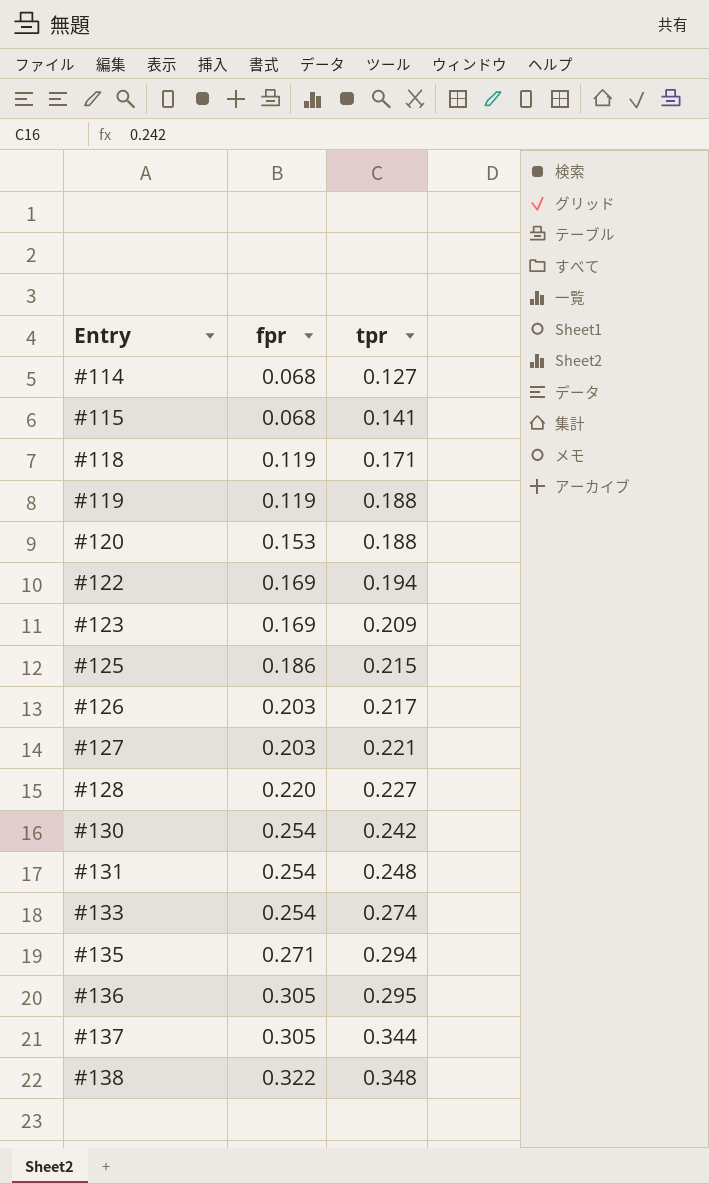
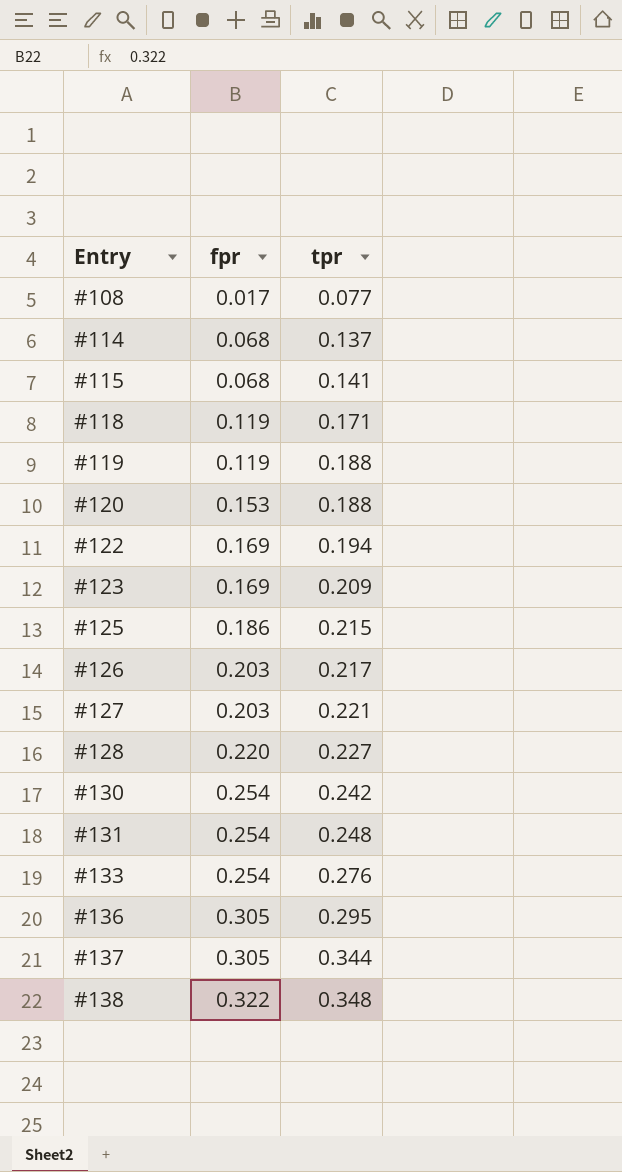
row #135: 0.271 | 0.294 -> none
row #108: none -> 0.017 | 0.077
#114 | tpr: 0.127 -> 0.137
#133 | tpr: 0.274 -> 0.276

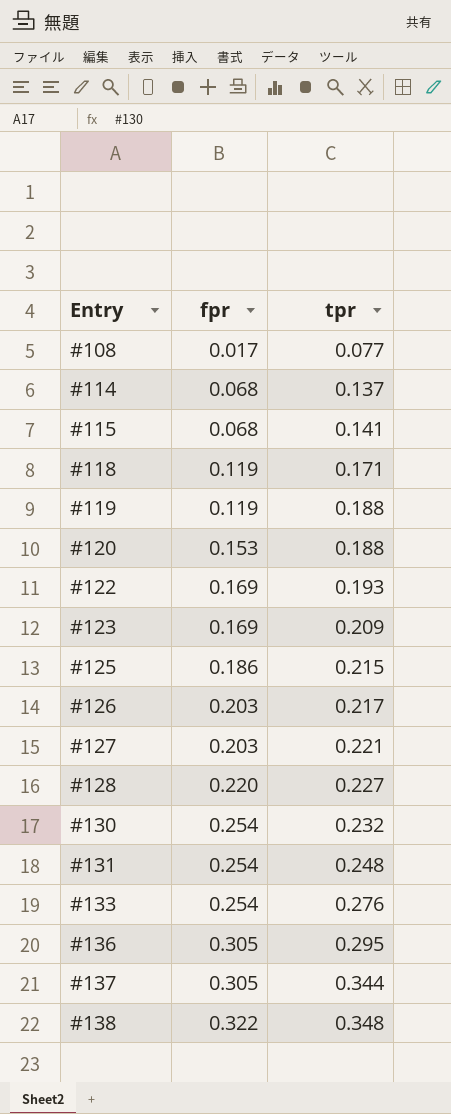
#122 | tpr: 0.194 -> 0.193
#130 | tpr: 0.242 -> 0.232

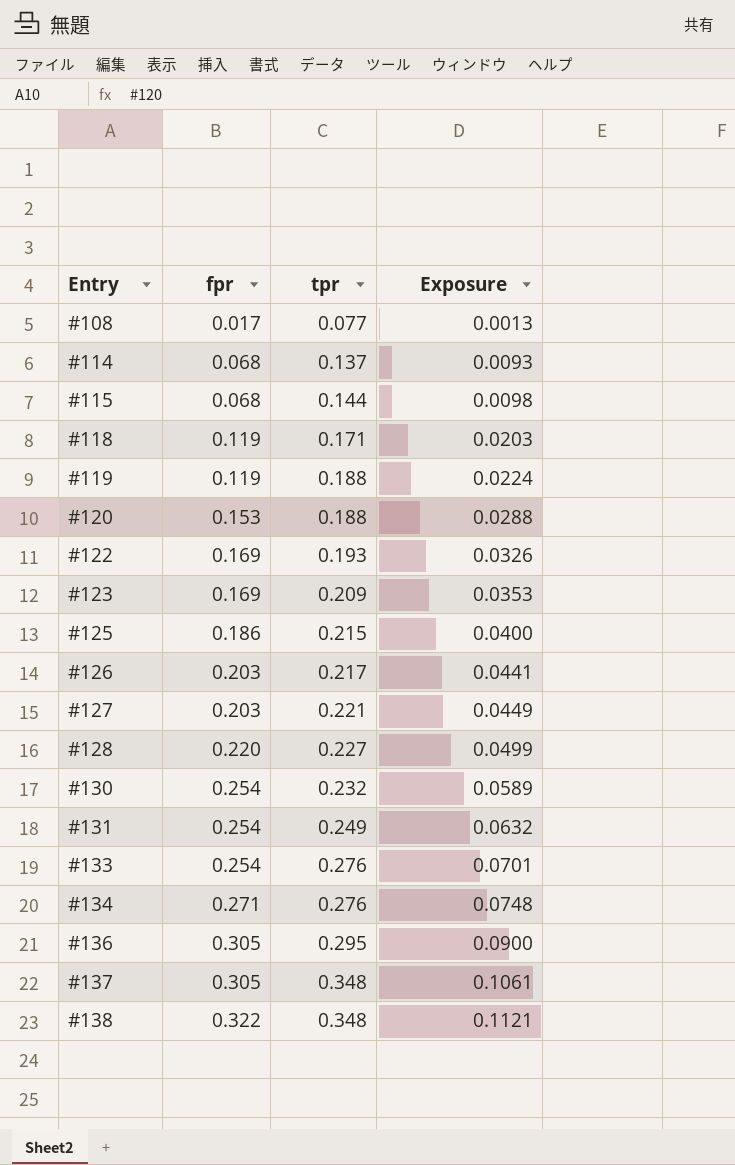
column Exposure | formula: none -> [fpr] * [tpr]
#115 | tpr: 0.141 -> 0.144
#131 | tpr: 0.248 -> 0.249
row #134: none -> 0.271 | 0.276 | 0.0748
#137 | tpr: 0.344 -> 0.348

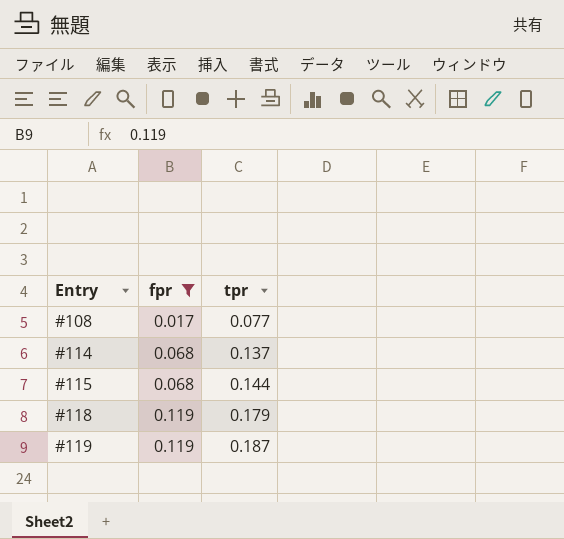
filter: none -> fpr <= 0.119
column Exposure | formula: [fpr] * [tpr] -> none
#118 | tpr: 0.171 -> 0.179
#119 | tpr: 0.188 -> 0.187

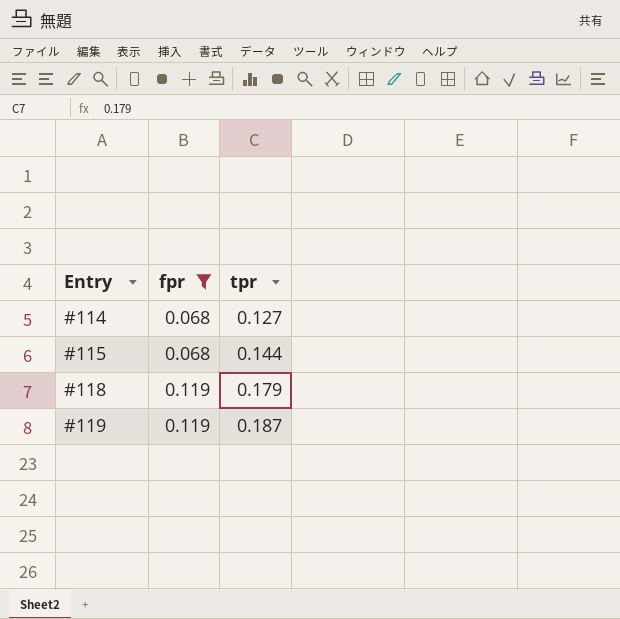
row #108: 0.017 | 0.077 -> none
#114 | tpr: 0.137 -> 0.127

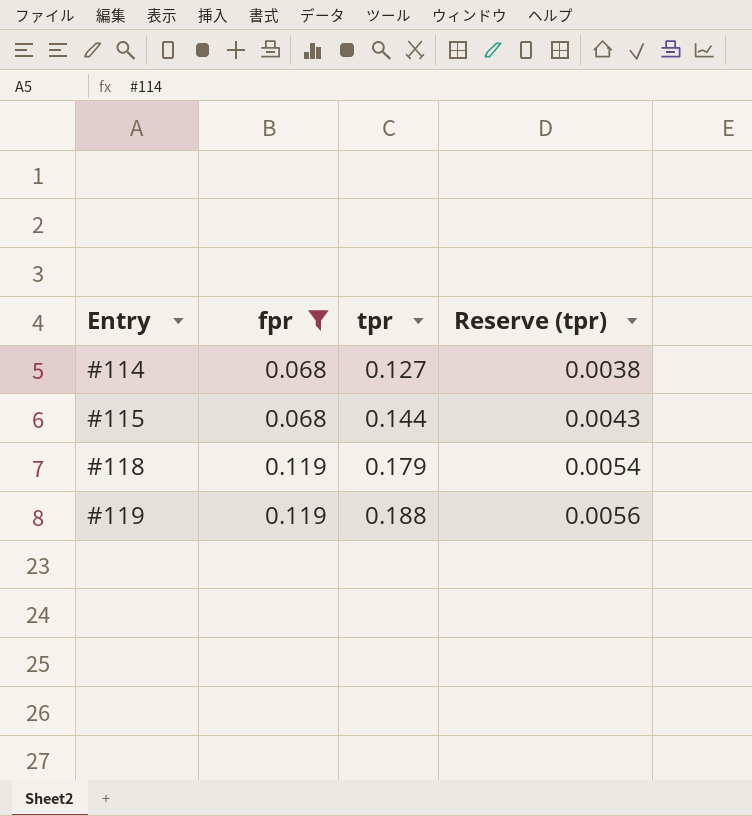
column Reserve (tpr) | formula: none -> [tpr] * 0.03
#119 | tpr: 0.187 -> 0.188

